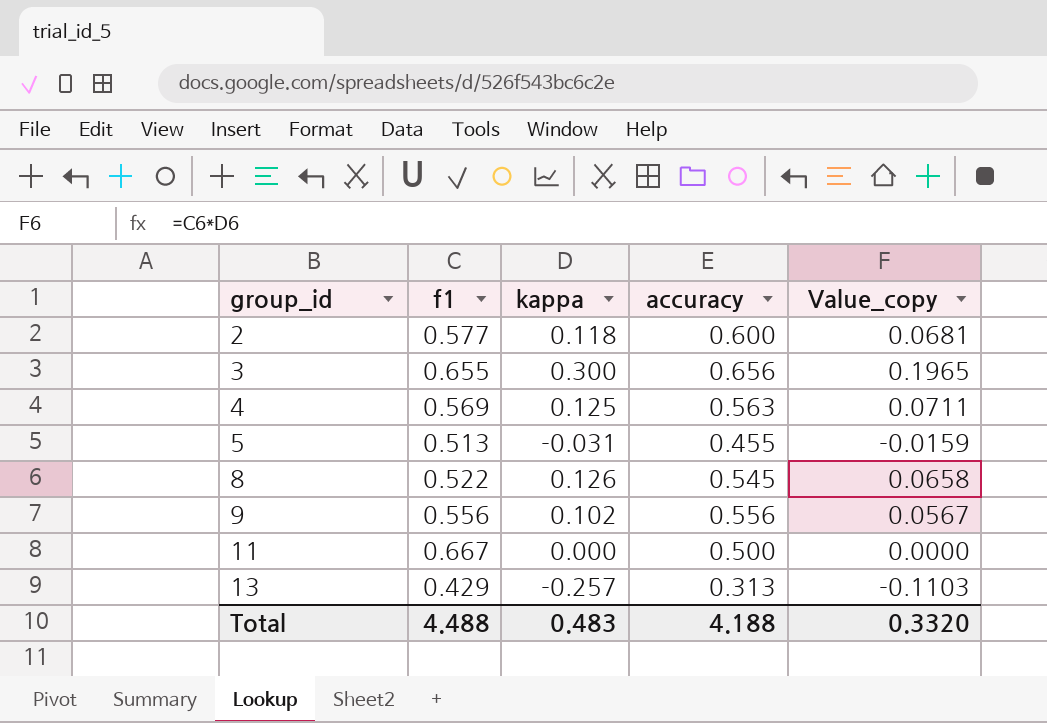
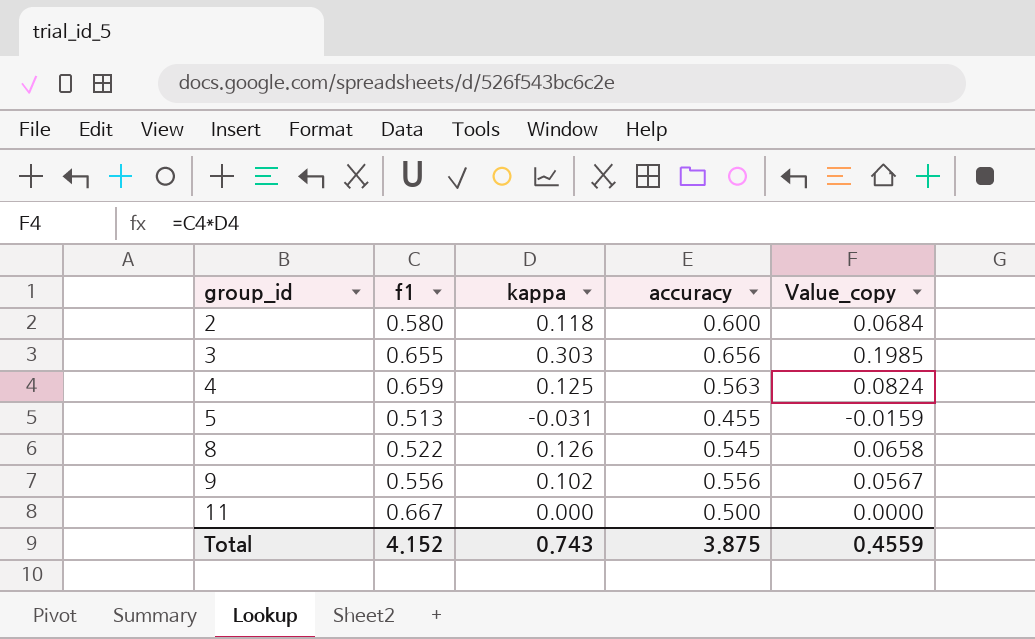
row 13: 0.429 | -0.257 | 0.313 | -0.1103 -> none
2 | f1: 0.577 -> 0.580
2 | Value_copy: 0.0681 -> 0.0684
3 | kappa: 0.300 -> 0.303
3 | Value_copy: 0.1965 -> 0.1985
4 | f1: 0.569 -> 0.659
4 | Value_copy: 0.0711 -> 0.0824
Total | f1: 4.488 -> 4.152
Total | kappa: 0.483 -> 0.743
Total | accuracy: 4.188 -> 3.875
Total | Value_copy: 0.3320 -> 0.4559

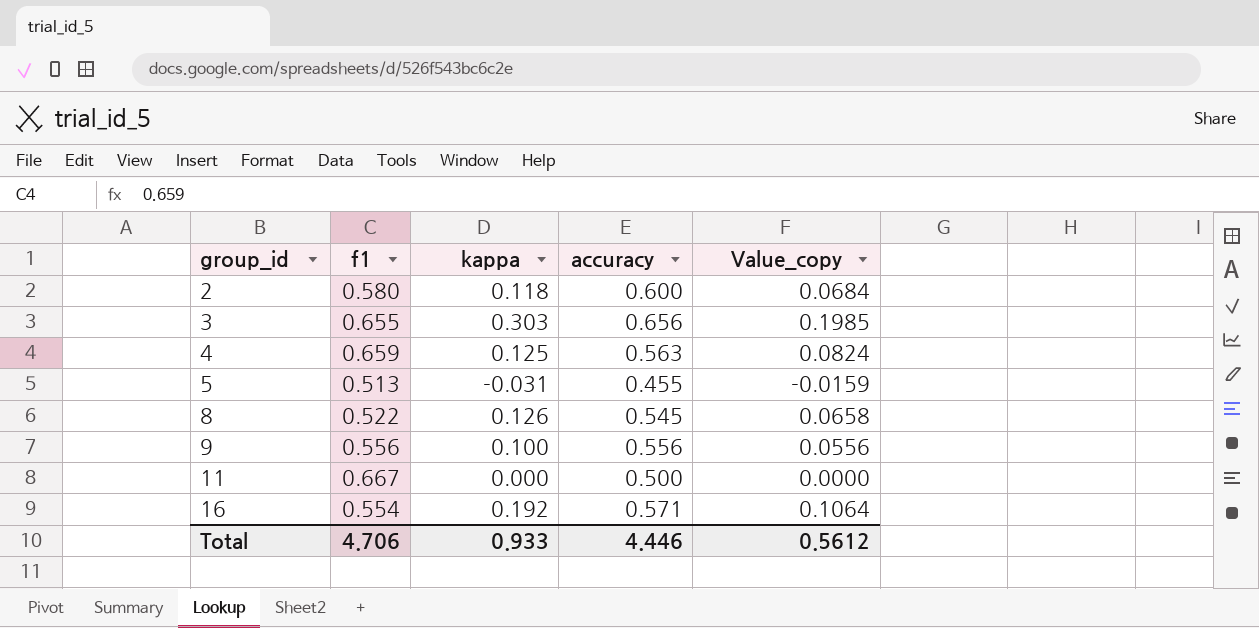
9 | kappa: 0.102 -> 0.100
9 | Value_copy: 0.0567 -> 0.0556
row 16: none -> 0.554 | 0.192 | 0.571 | 0.1064
Total | f1: 4.152 -> 4.706
Total | kappa: 0.743 -> 0.933
Total | accuracy: 3.875 -> 4.446
Total | Value_copy: 0.4559 -> 0.5612

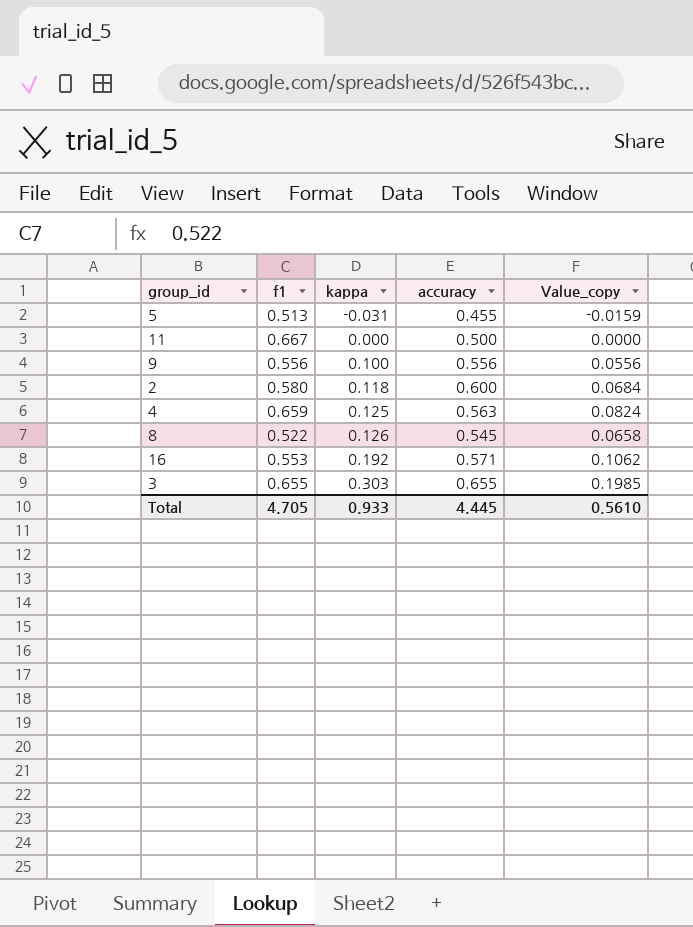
row order: group_id ascending -> kappa ascending
16 | f1: 0.554 -> 0.553
16 | Value_copy: 0.1064 -> 0.1062
3 | accuracy: 0.656 -> 0.655
Total | f1: 4.706 -> 4.705
Total | accuracy: 4.446 -> 4.445
Total | Value_copy: 0.5612 -> 0.5610

